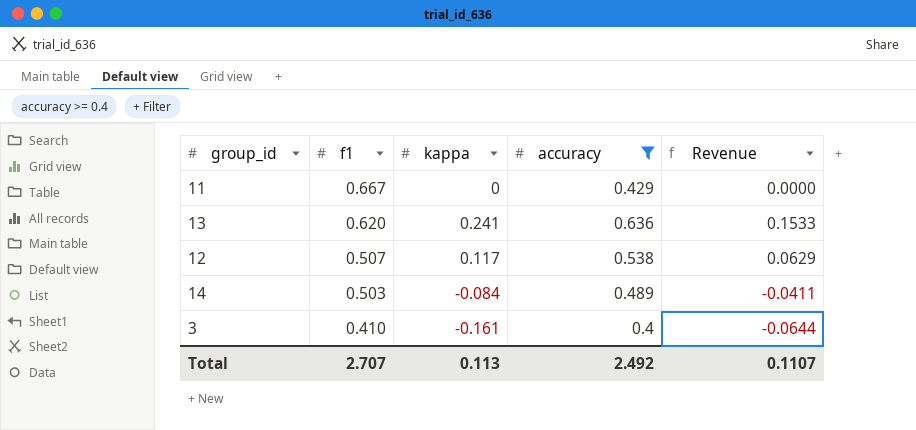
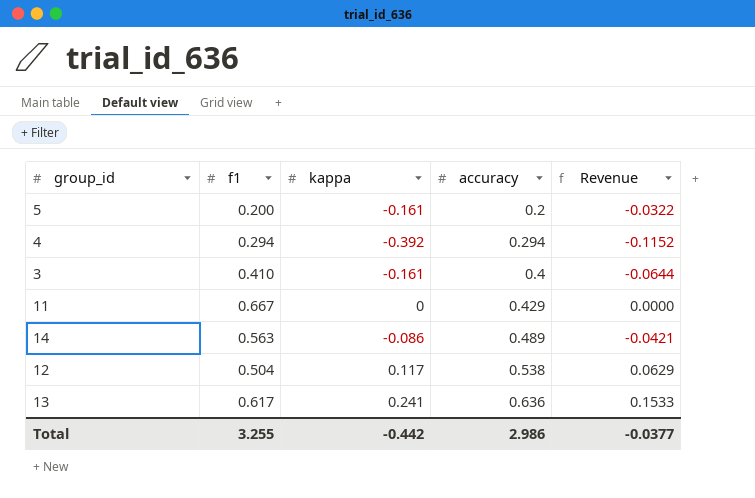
filter: accuracy >= 0.4 -> none
row order: f1 descending -> accuracy ascending
14 | f1: 0.503 -> 0.563
14 | kappa: -0.084 -> -0.086
14 | Revenue: -0.0411 -> -0.0421
12 | f1: 0.507 -> 0.504
13 | f1: 0.620 -> 0.617
Total | f1: 2.707 -> 3.255
Total | kappa: 0.113 -> -0.442
Total | accuracy: 2.492 -> 2.986
Total | Revenue: 0.1107 -> -0.0377

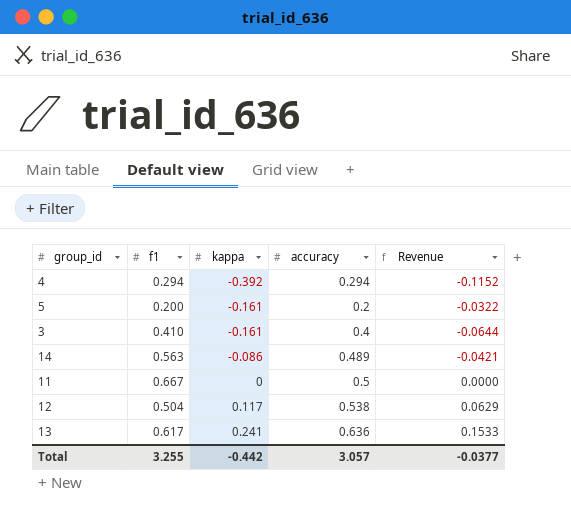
row order: accuracy ascending -> kappa ascending
11 | accuracy: 0.429 -> 0.5
Total | accuracy: 2.986 -> 3.057

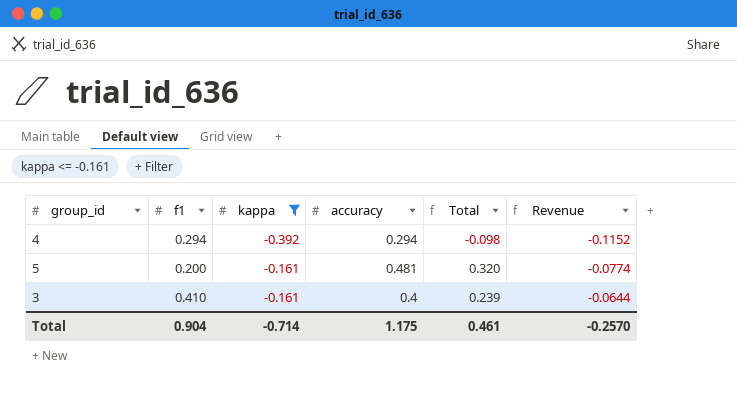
filter: none -> kappa <= -0.161
column Total | formula: none -> [kappa] + [accuracy]
5 | accuracy: 0.2 -> 0.481
5 | Revenue: -0.0322 -> -0.0774
Total | f1: 3.255 -> 0.904
Total | kappa: -0.442 -> -0.714
Total | accuracy: 3.057 -> 1.175
Total | Revenue: -0.0377 -> -0.2570

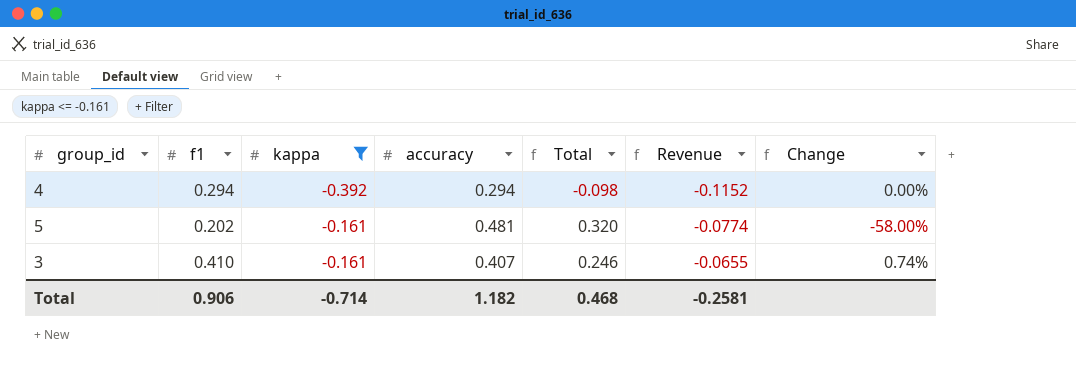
column Change | formula: none -> ([f1] - [accuracy]) / [accuracy]
5 | f1: 0.200 -> 0.202
3 | accuracy: 0.4 -> 0.407
3 | Total: 0.239 -> 0.246
3 | Revenue: -0.0644 -> -0.0655
Total | f1: 0.904 -> 0.906
Total | accuracy: 1.175 -> 1.182
Total | Total: 0.461 -> 0.468
Total | Revenue: -0.2570 -> -0.2581

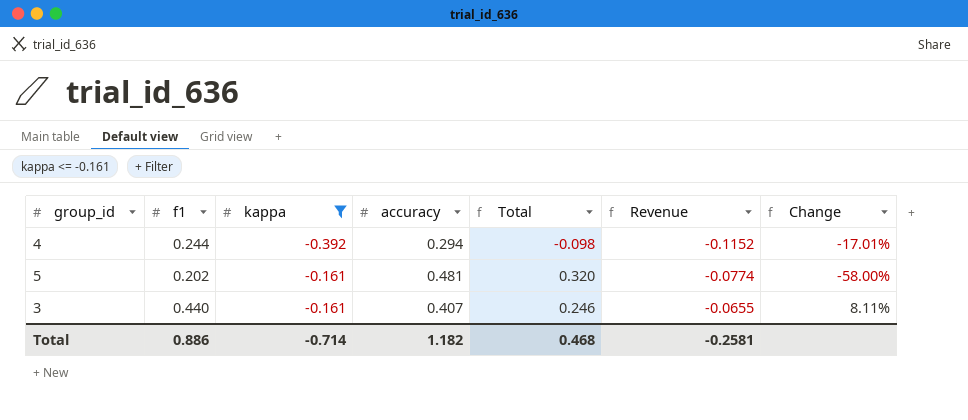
4 | f1: 0.294 -> 0.244
4 | Change: 0.00% -> -17.01%
3 | f1: 0.410 -> 0.440
3 | Change: 0.74% -> 8.11%
Total | f1: 0.906 -> 0.886

